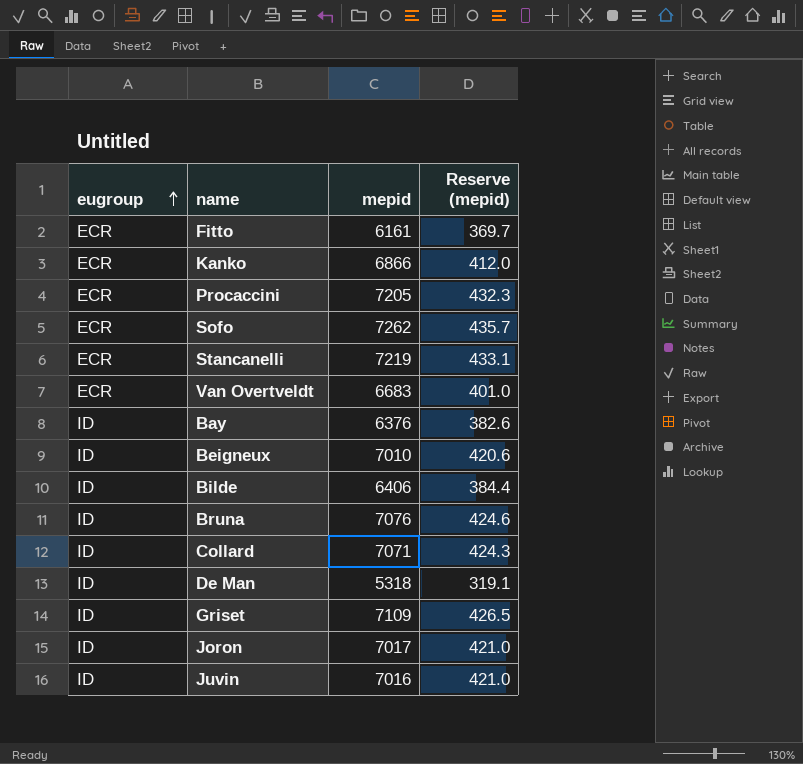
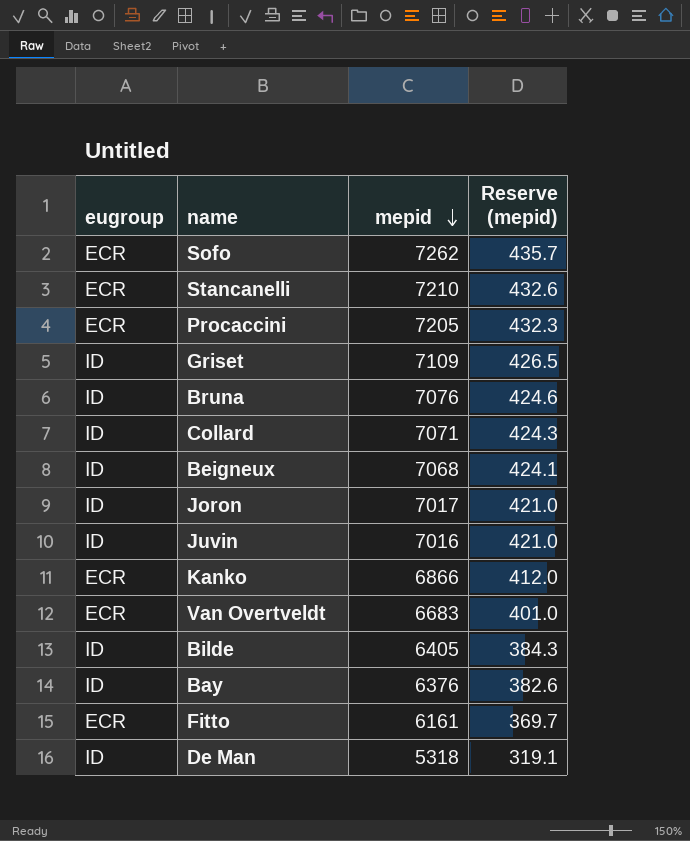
row order: eugroup ascending -> mepid descending
Stancanelli | mepid: 7219 -> 7210
Stancanelli | Reserve (mepid): 433.1 -> 432.6
Beigneux | mepid: 7010 -> 7068
Beigneux | Reserve (mepid): 420.6 -> 424.1
Bilde | mepid: 6406 -> 6405
Bilde | Reserve (mepid): 384.4 -> 384.3

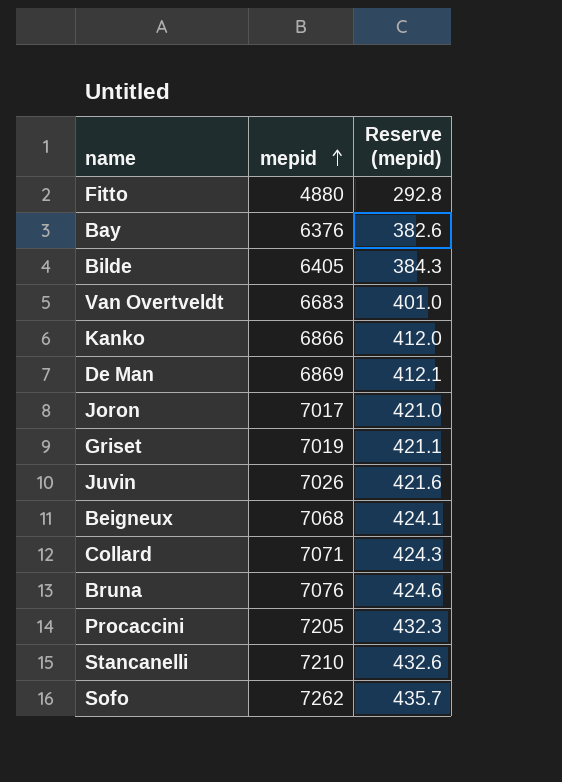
row order: mepid descending -> mepid ascending
column eugroup | position: 1 -> none
Fitto | mepid: 6161 -> 4880
Fitto | Reserve (mepid): 369.7 -> 292.8
De Man | mepid: 5318 -> 6869
De Man | Reserve (mepid): 319.1 -> 412.1
Griset | mepid: 7109 -> 7019
Griset | Reserve (mepid): 426.5 -> 421.1
Juvin | mepid: 7016 -> 7026
Juvin | Reserve (mepid): 421.0 -> 421.6

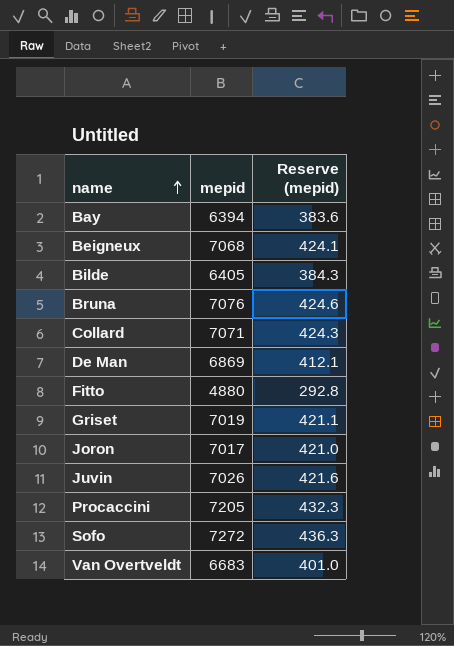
row order: mepid ascending -> name ascending
row Kanko: 6866 | 412.0 -> none
row Stancanelli: 7210 | 432.6 -> none
Bay | mepid: 6376 -> 6394
Bay | Reserve (mepid): 382.6 -> 383.6
Sofo | mepid: 7262 -> 7272
Sofo | Reserve (mepid): 435.7 -> 436.3

